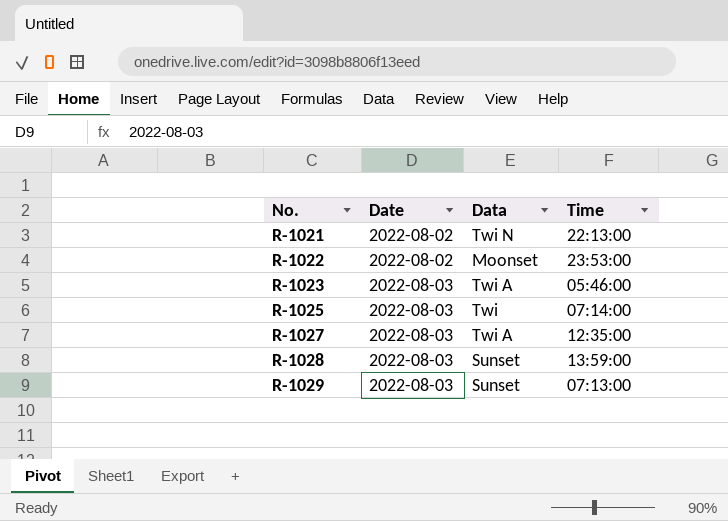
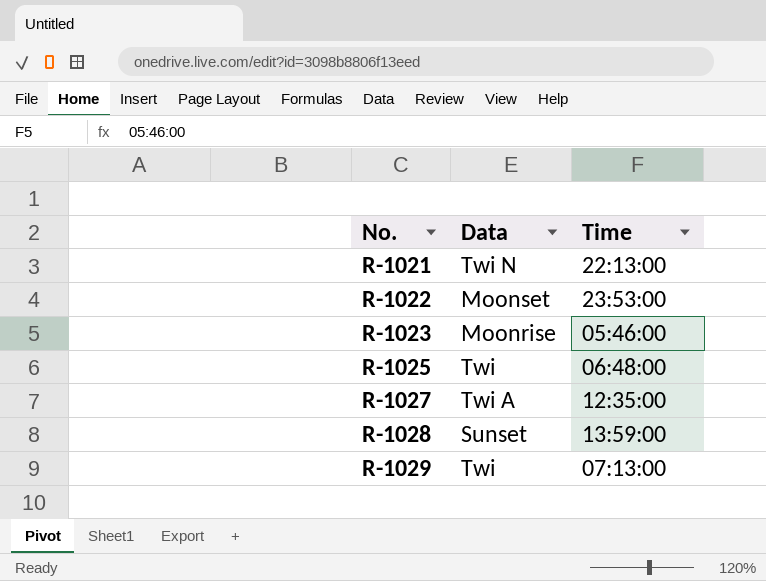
column Date | position: 2 -> none
R-1023 | Data: Twi A -> Moonrise
R-1025 | Time: 07:14:00 -> 06:48:00
R-1029 | Data: Sunset -> Twi

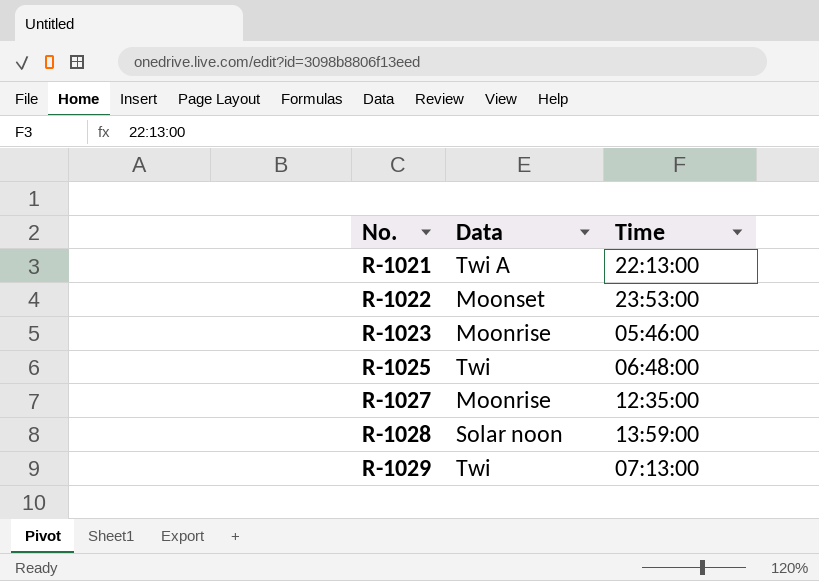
R-1021 | Data: Twi N -> Twi A
R-1027 | Data: Twi A -> Moonrise
R-1028 | Data: Sunset -> Solar noon

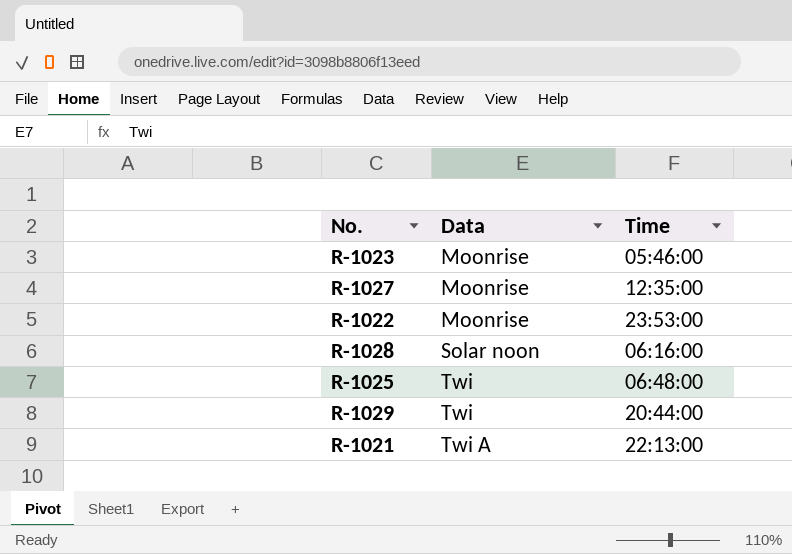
row order: No. ascending -> Data ascending
R-1022 | Data: Moonset -> Moonrise
R-1028 | Time: 13:59:00 -> 06:16:00
R-1029 | Time: 07:13:00 -> 20:44:00

